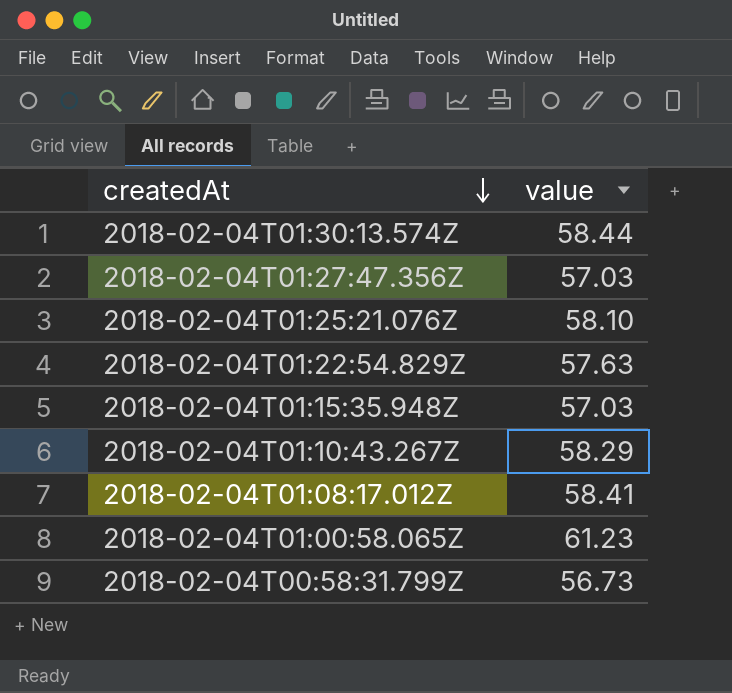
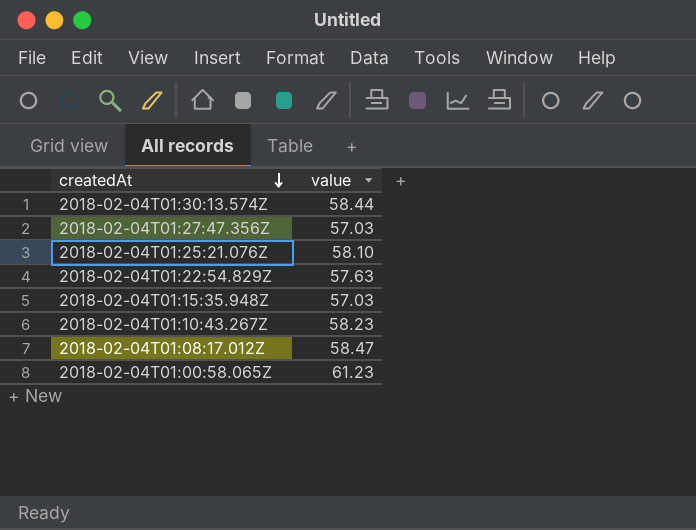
row 2018-02-04T00:58:31.799Z: 56.73 -> none
2018-02-04T01:10:43.267Z | value: 58.29 -> 58.23
2018-02-04T01:08:17.012Z | value: 58.41 -> 58.47

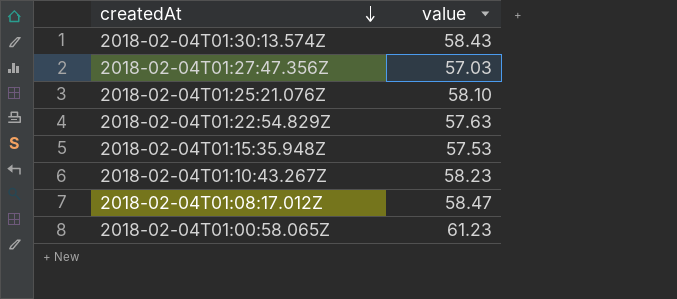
2018-02-04T01:30:13.574Z | value: 58.44 -> 58.43
2018-02-04T01:15:35.948Z | value: 57.03 -> 57.53

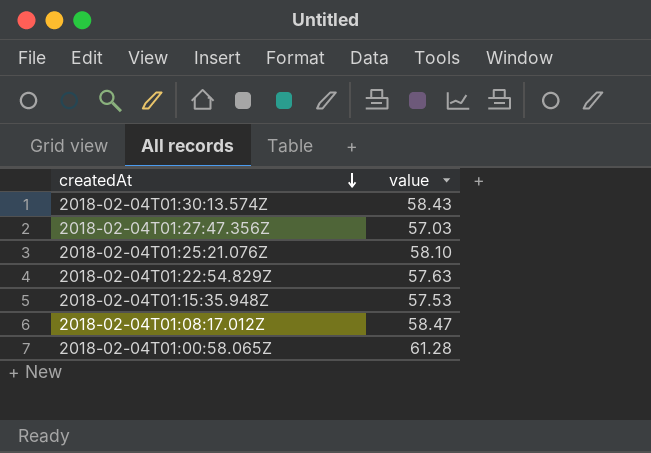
row 2018-02-04T01:10:43.267Z: 58.23 -> none
2018-02-04T01:00:58.065Z | value: 61.23 -> 61.28

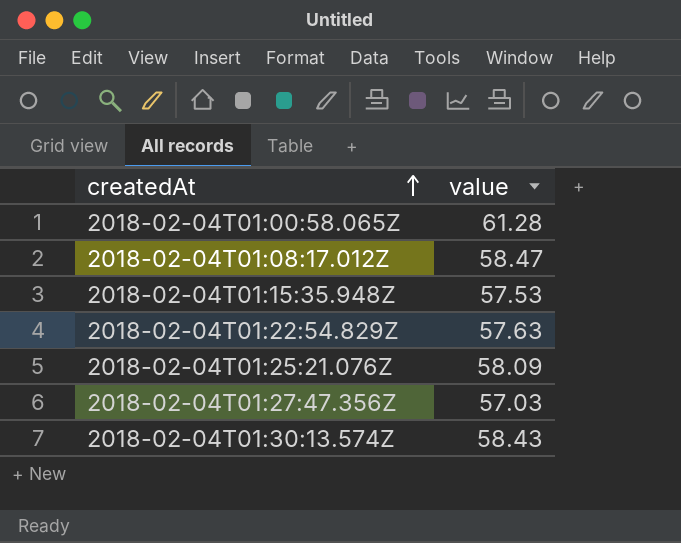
row order: createdAt descending -> createdAt ascending
2018-02-04T01:25:21.076Z | value: 58.10 -> 58.09

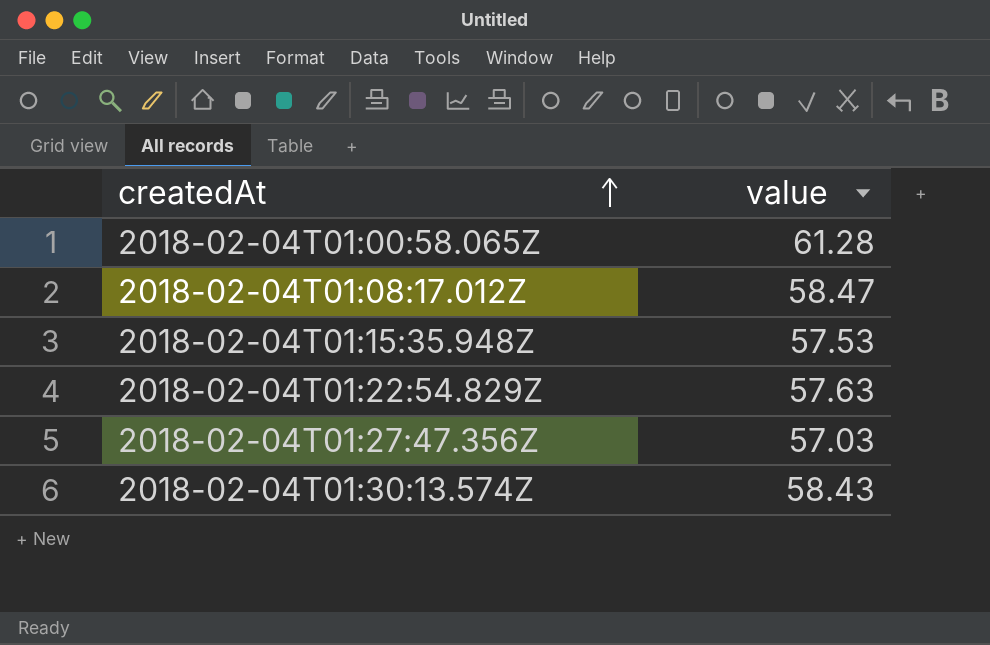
row 2018-02-04T01:25:21.076Z: 58.09 -> none

